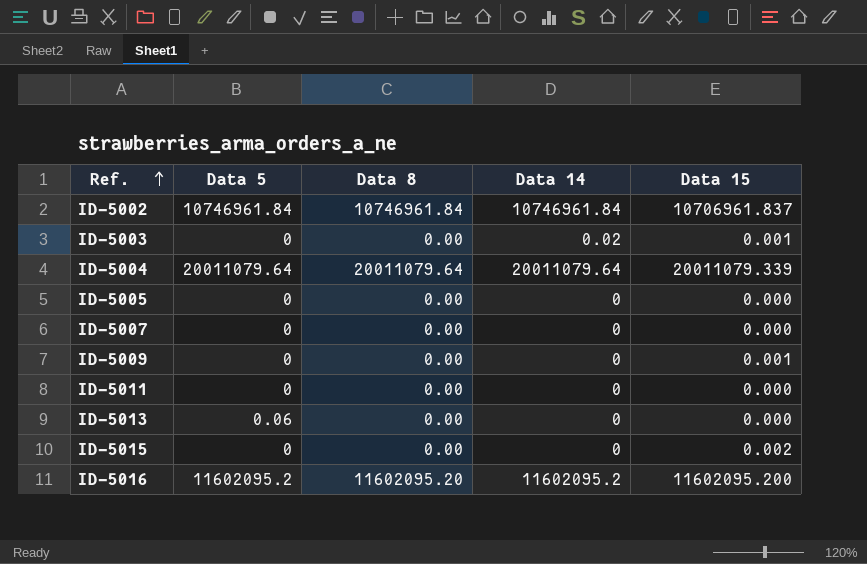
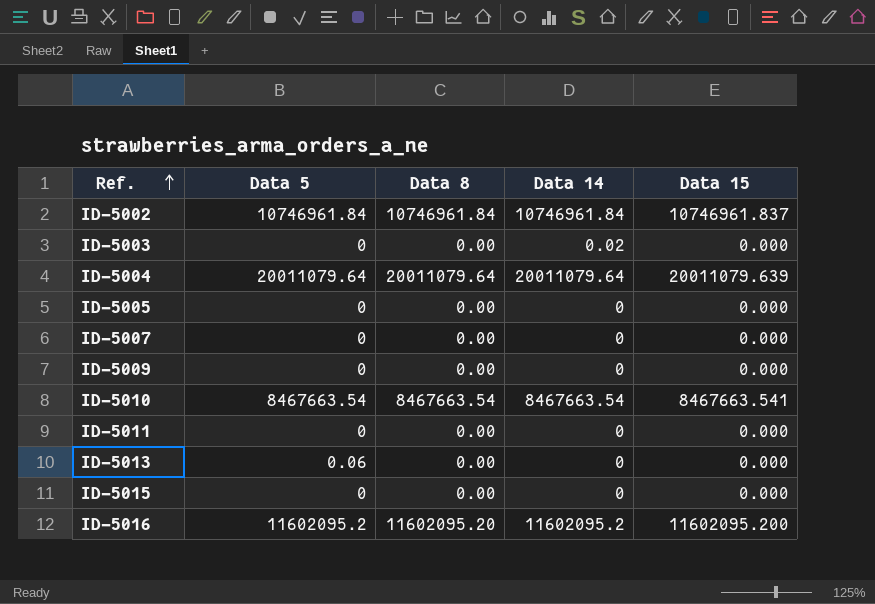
ID-5002 | Data 15: 10706961.837 -> 10746961.837
ID-5003 | Data 15: 0.001 -> 0.000
ID-5004 | Data 15: 20011079.339 -> 20011079.639
ID-5009 | Data 15: 0.001 -> 0.000
row ID-5010: none -> 8467663.54 | 8467663.54 | 8467663.54 | 8467663.541
ID-5015 | Data 15: 0.002 -> 0.000

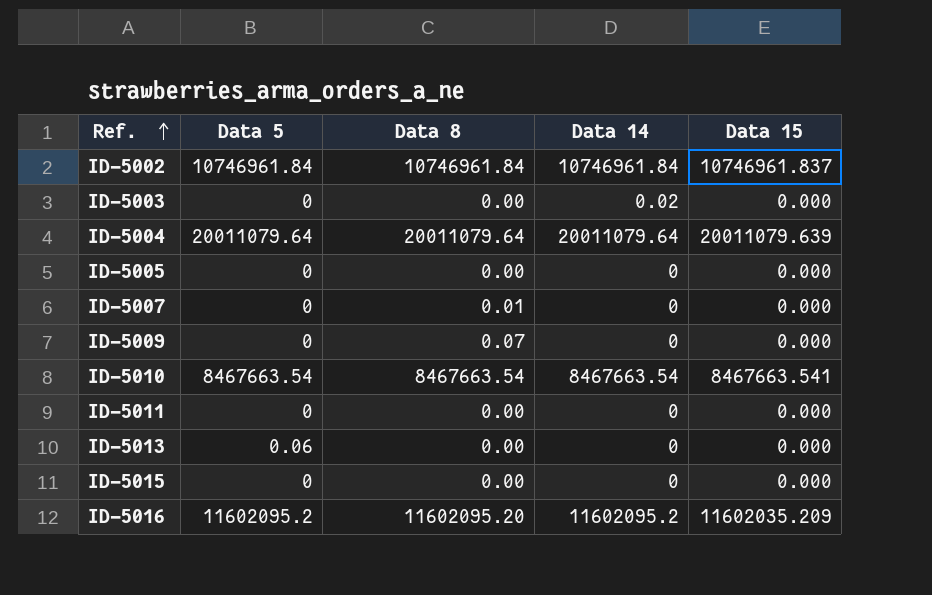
ID-5007 | Data 8: 0.00 -> 0.01
ID-5009 | Data 8: 0.00 -> 0.07
ID-5016 | Data 15: 11602095.200 -> 11602035.209

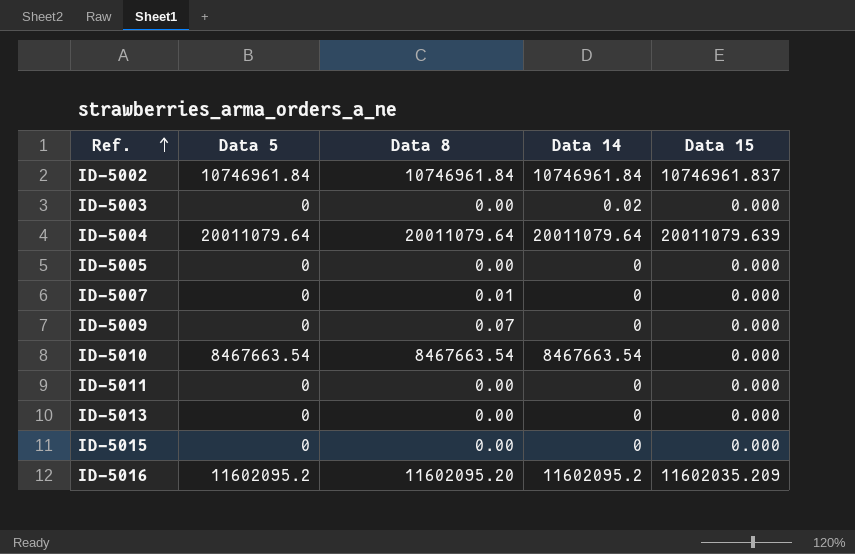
ID-5010 | Data 15: 8467663.541 -> 0.000
ID-5013 | Data 5: 0.06 -> 0

